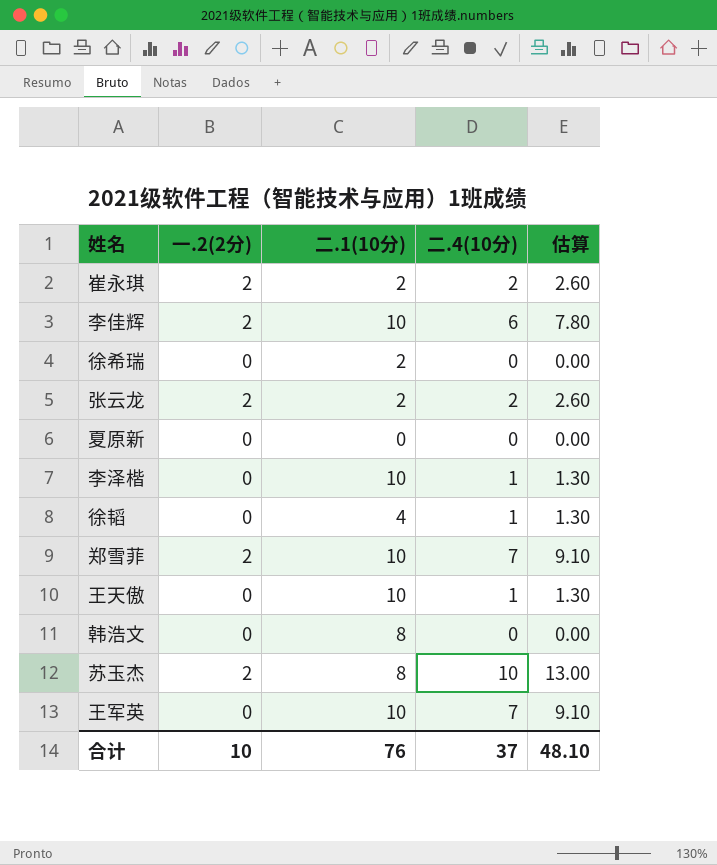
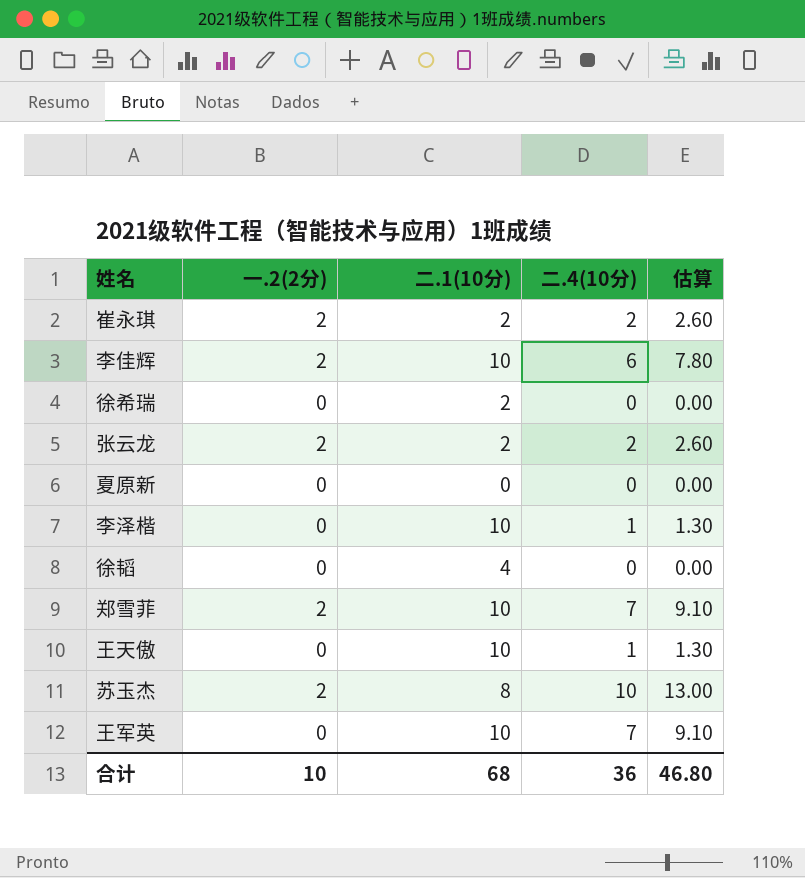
row 韩浩文: 0 | 8 | 0 | 0.00 -> none
徐韬 | 二.4(10分): 1 -> 0
徐韬 | 估算: 1.30 -> 0.00
合计 | 二.1(10分): 76 -> 68
合计 | 二.4(10分): 37 -> 36
合计 | 估算: 48.10 -> 46.80

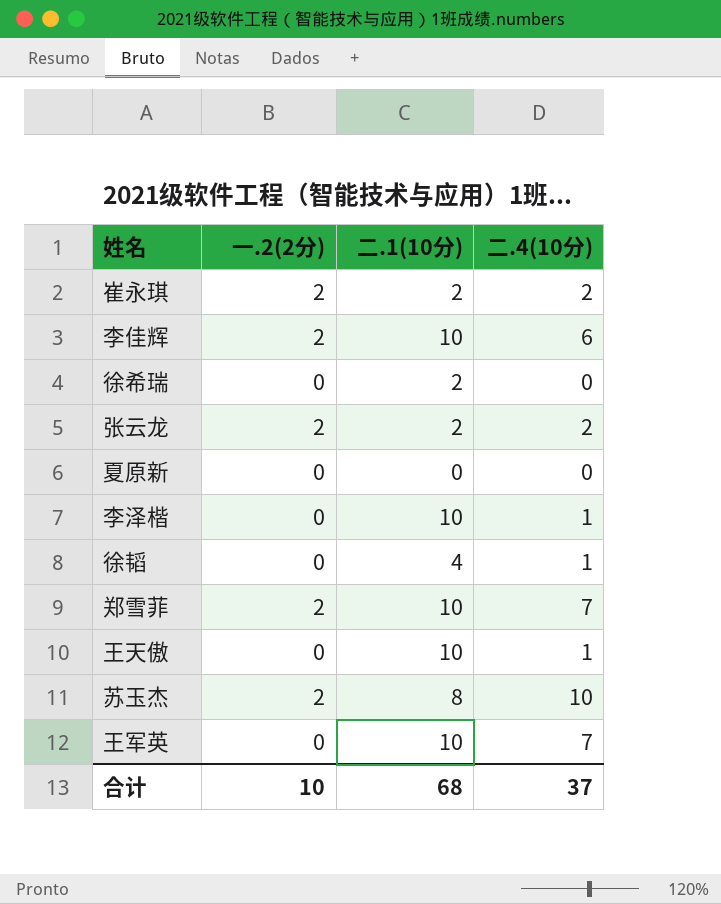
column 估算 | formula: [二.4(10分)] * 1.3 -> none
徐韬 | 二.4(10分): 0 -> 1
合计 | 二.4(10分): 36 -> 37

